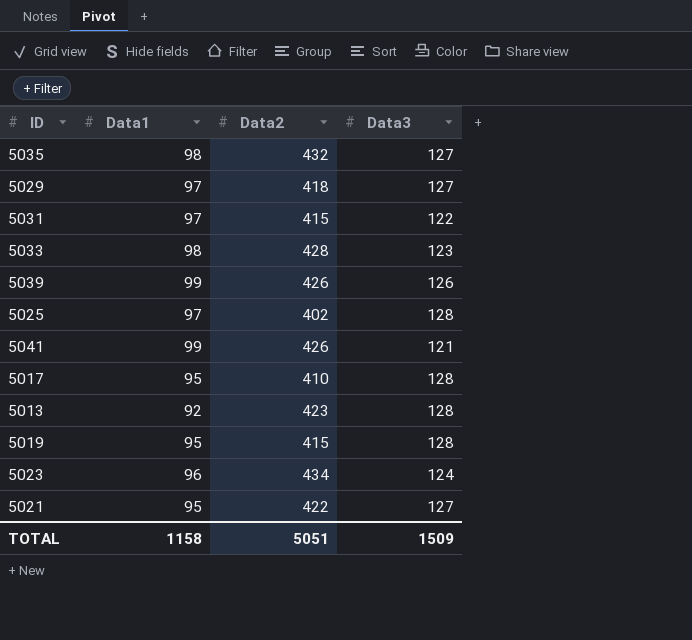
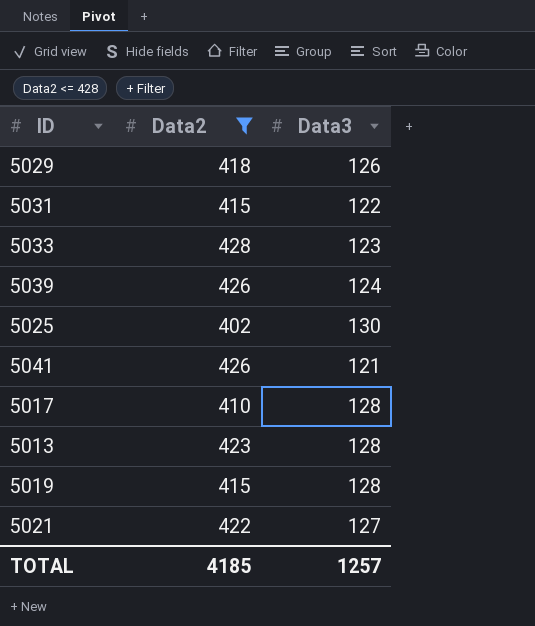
filter: none -> Data2 <= 428
column Data1 | position: 2 -> none
5029 | Data3: 127 -> 126
5039 | Data3: 126 -> 124
5025 | Data3: 128 -> 130
TOTAL | Data2: 5051 -> 4185
TOTAL | Data3: 1509 -> 1257

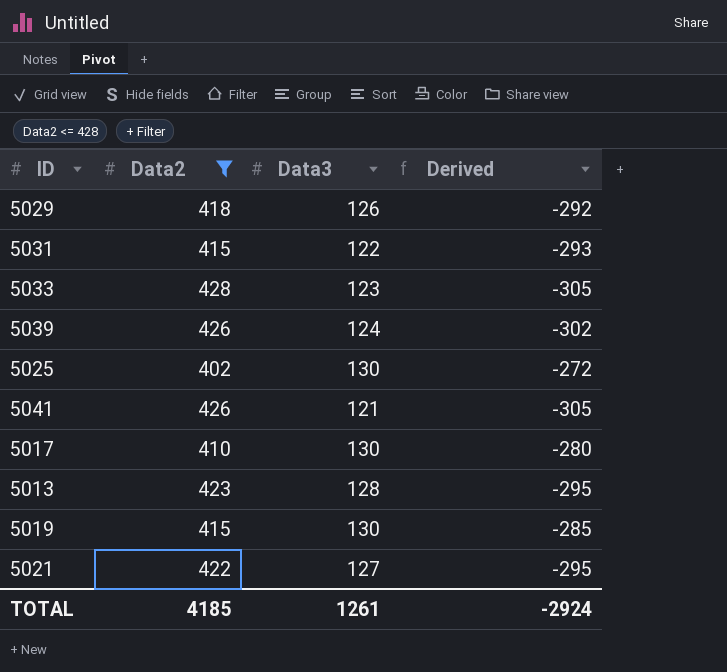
column Derived | formula: none -> [Data3] - [Data2]
5017 | Data3: 128 -> 130
5019 | Data3: 128 -> 130
TOTAL | Data3: 1257 -> 1261

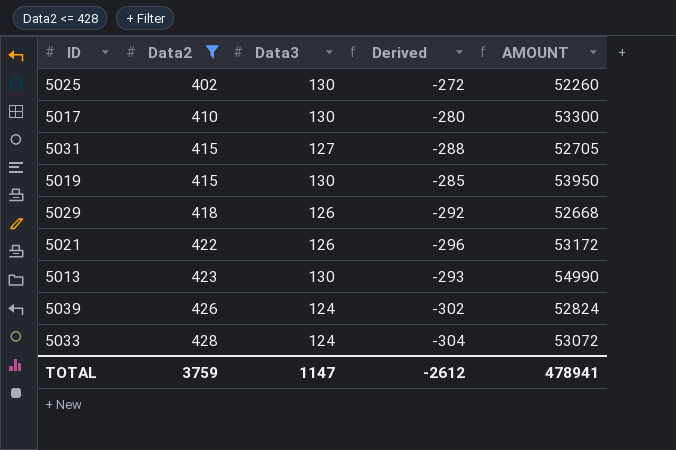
row order: none -> Data2 ascending
column AMOUNT | formula: none -> [Data2] * [Data3]
row 5041: 426 | 121 | -305 -> none
5031 | Data3: 122 -> 127
5031 | Derived: -293 -> -288
5021 | Data3: 127 -> 126
5021 | Derived: -295 -> -296
5013 | Data3: 128 -> 130
5013 | Derived: -295 -> -293
5033 | Data3: 123 -> 124
5033 | Derived: -305 -> -304
TOTAL | Data2: 4185 -> 3759
TOTAL | Data3: 1261 -> 1147
TOTAL | Derived: -2924 -> -2612

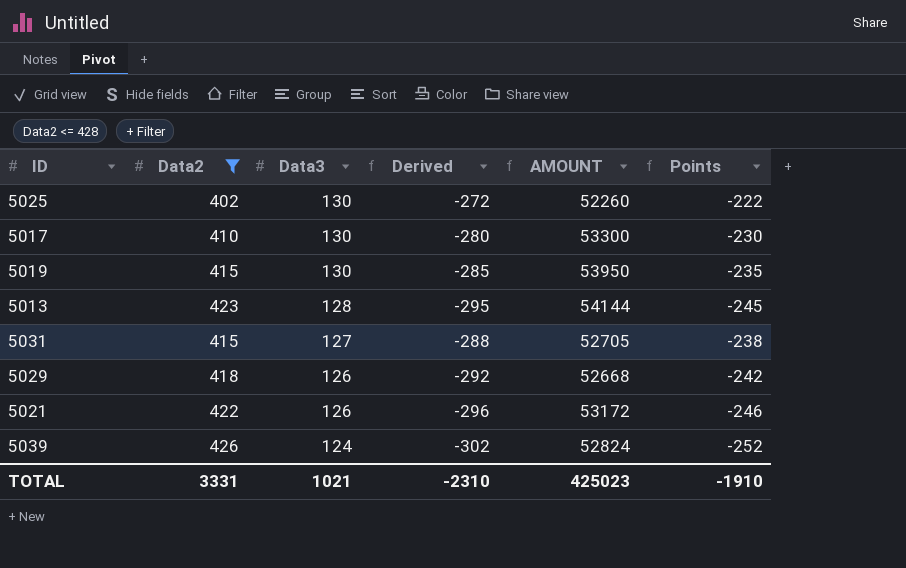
row order: Data2 ascending -> Data3 descending
column Points | formula: none -> [Derived] + 50
row 5033: 428 | 124 | -304 | 53072 -> none
5013 | Data3: 130 -> 128
5013 | Derived: -293 -> -295
5013 | AMOUNT: 54990 -> 54144
TOTAL | Data2: 3759 -> 3331
TOTAL | Data3: 1147 -> 1021
TOTAL | Derived: -2612 -> -2310
TOTAL | AMOUNT: 478941 -> 425023

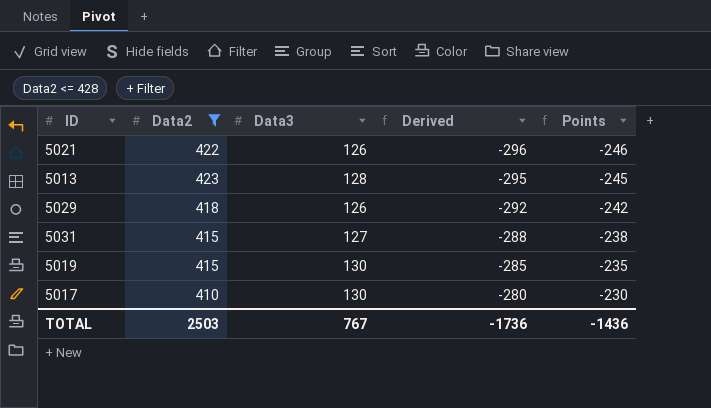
row order: Data3 descending -> Derived ascending
column AMOUNT | formula: [Data2] * [Data3] -> none
row 5025: 402 | 130 | -272 | 52260 | -222 -> none
row 5039: 426 | 124 | -302 | 52824 | -252 -> none
TOTAL | Data2: 3331 -> 2503
TOTAL | Data3: 1021 -> 767
TOTAL | Derived: -2310 -> -1736
TOTAL | Points: -1910 -> -1436

